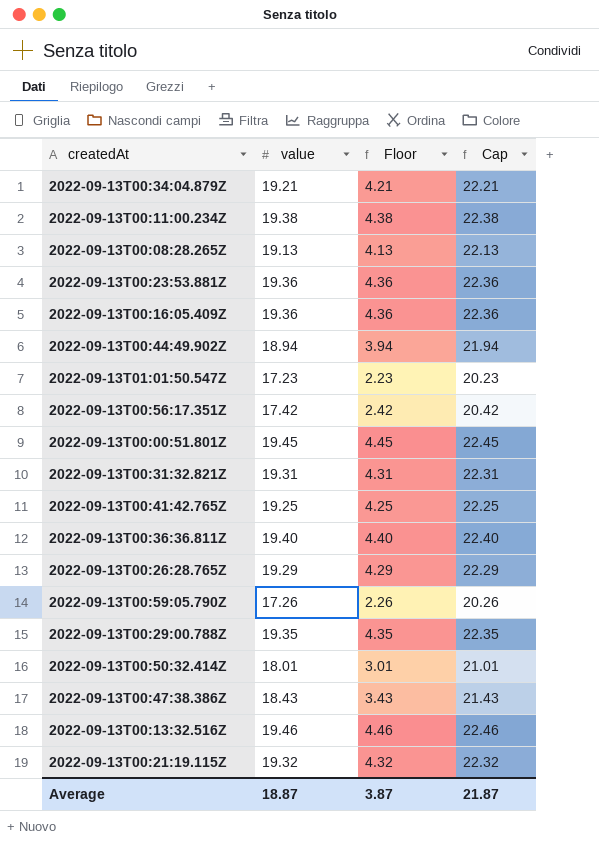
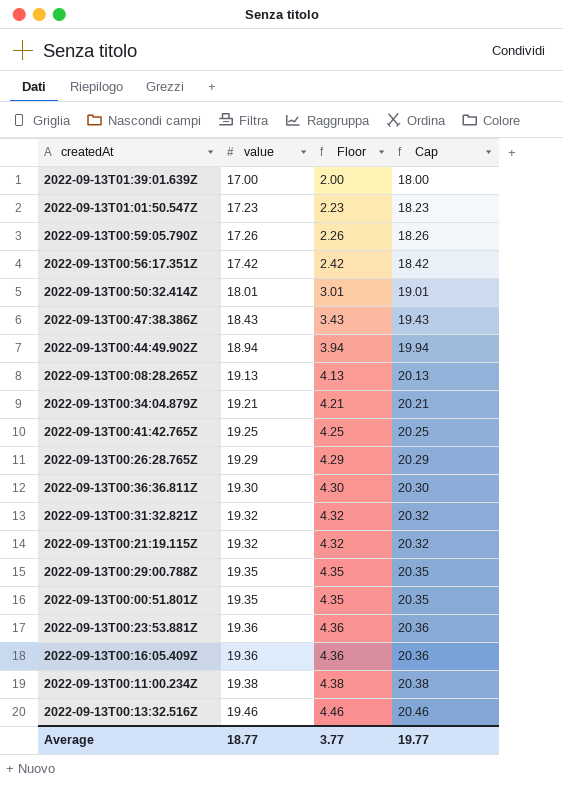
row order: none -> value ascending
column Cap | formula: [value] + 3 -> [value] + 1
row 2022-09-13T01:39:01.639Z: none -> 17.00 | 2.00 | 18.00
2022-09-13T00:36:36.811Z | value: 19.40 -> 19.30
2022-09-13T00:36:36.811Z | Floor: 4.40 -> 4.30
2022-09-13T00:31:32.821Z | value: 19.31 -> 19.32
2022-09-13T00:31:32.821Z | Floor: 4.31 -> 4.32
2022-09-13T00:00:51.801Z | value: 19.45 -> 19.35
2022-09-13T00:00:51.801Z | Floor: 4.45 -> 4.35
Average | value: 18.87 -> 18.77
Average | Floor: 3.87 -> 3.77
Average | Cap: 21.87 -> 19.77

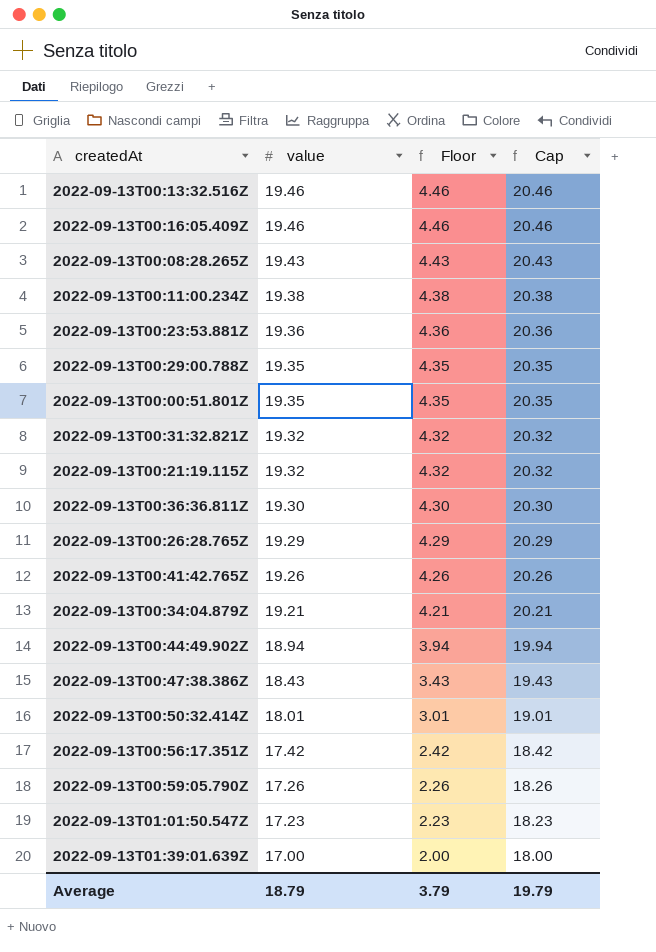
row order: value ascending -> value descending
2022-09-13T00:16:05.409Z | value: 19.36 -> 19.46
2022-09-13T00:16:05.409Z | Floor: 4.36 -> 4.46
2022-09-13T00:16:05.409Z | Cap: 20.36 -> 20.46
2022-09-13T00:08:28.265Z | value: 19.13 -> 19.43
2022-09-13T00:08:28.265Z | Floor: 4.13 -> 4.43
2022-09-13T00:08:28.265Z | Cap: 20.13 -> 20.43
2022-09-13T00:41:42.765Z | value: 19.25 -> 19.26
2022-09-13T00:41:42.765Z | Floor: 4.25 -> 4.26
2022-09-13T00:41:42.765Z | Cap: 20.25 -> 20.26
Average | value: 18.77 -> 18.79
Average | Floor: 3.77 -> 3.79
Average | Cap: 19.77 -> 19.79

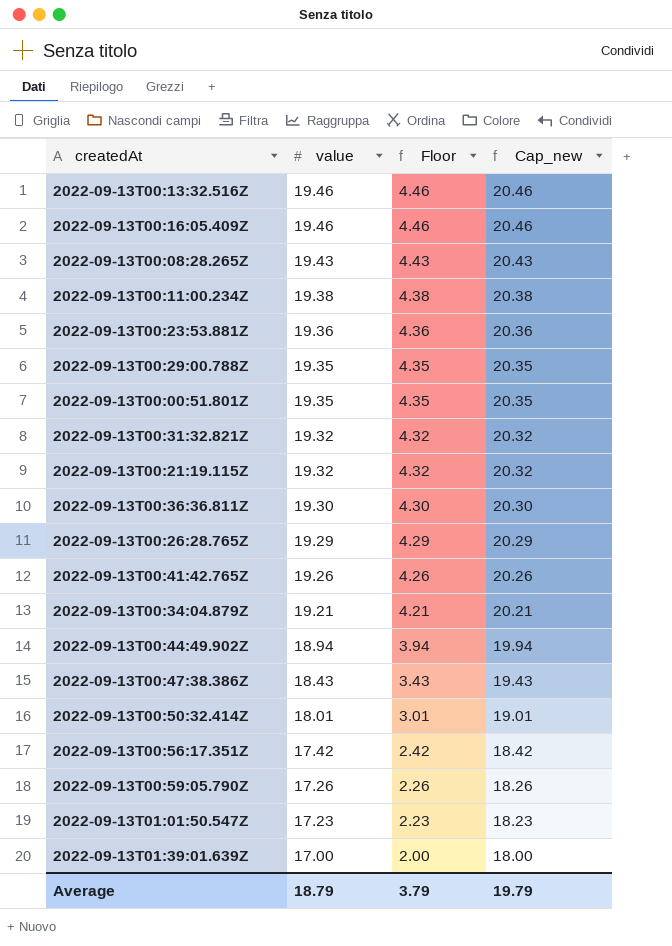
column name: Cap -> Cap_new

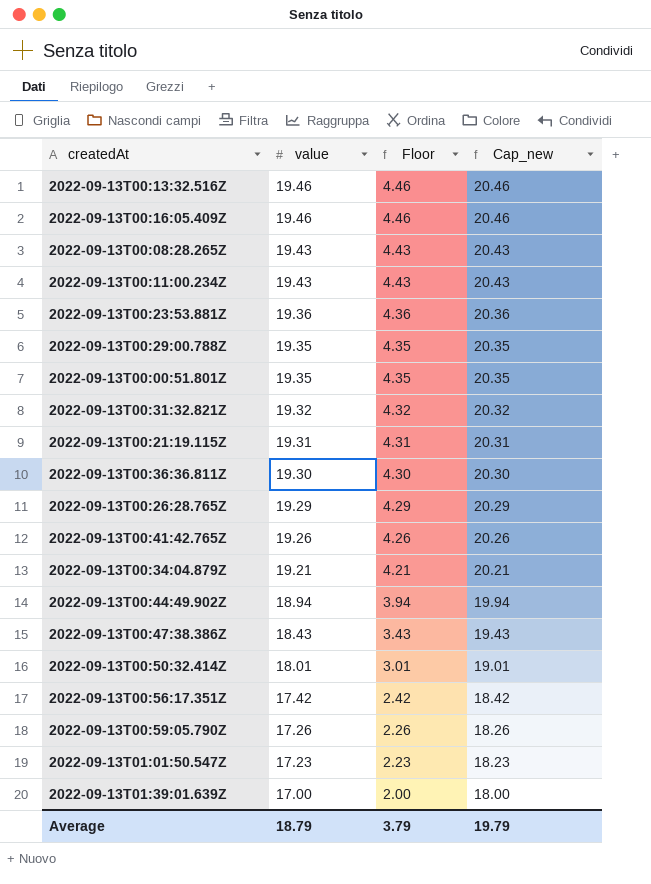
2022-09-13T00:11:00.234Z | value: 19.38 -> 19.43
2022-09-13T00:11:00.234Z | Floor: 4.38 -> 4.43
2022-09-13T00:11:00.234Z | Cap_new: 20.38 -> 20.43
2022-09-13T00:21:19.115Z | value: 19.32 -> 19.31
2022-09-13T00:21:19.115Z | Floor: 4.32 -> 4.31
2022-09-13T00:21:19.115Z | Cap_new: 20.32 -> 20.31

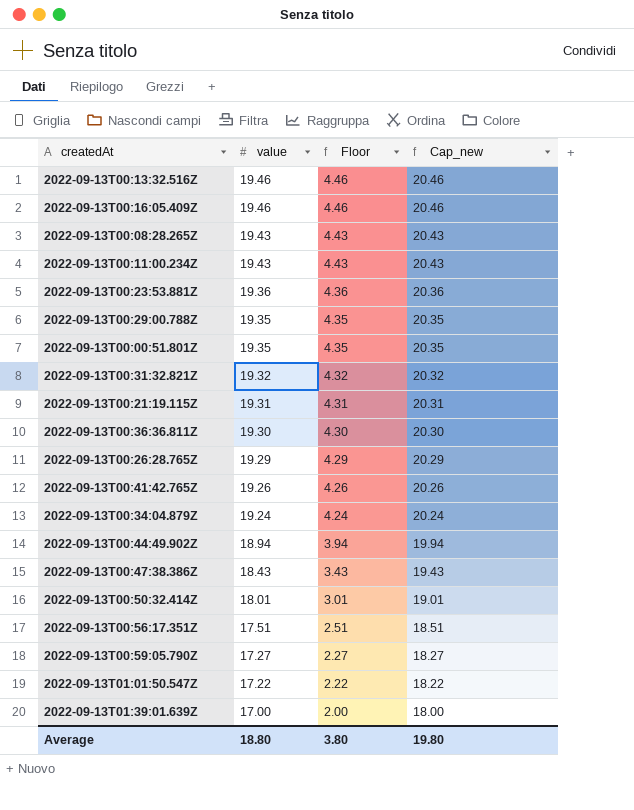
2022-09-13T00:34:04.879Z | value: 19.21 -> 19.24
2022-09-13T00:34:04.879Z | Floor: 4.21 -> 4.24
2022-09-13T00:34:04.879Z | Cap_new: 20.21 -> 20.24
2022-09-13T00:56:17.351Z | value: 17.42 -> 17.51
2022-09-13T00:56:17.351Z | Floor: 2.42 -> 2.51
2022-09-13T00:56:17.351Z | Cap_new: 18.42 -> 18.51
2022-09-13T00:59:05.790Z | value: 17.26 -> 17.27
2022-09-13T00:59:05.790Z | Floor: 2.26 -> 2.27
2022-09-13T00:59:05.790Z | Cap_new: 18.26 -> 18.27
2022-09-13T01:01:50.547Z | value: 17.23 -> 17.22
2022-09-13T01:01:50.547Z | Floor: 2.23 -> 2.22
2022-09-13T01:01:50.547Z | Cap_new: 18.23 -> 18.22
Average | value: 18.79 -> 18.80
Average | Floor: 3.79 -> 3.80
Average | Cap_new: 19.79 -> 19.80

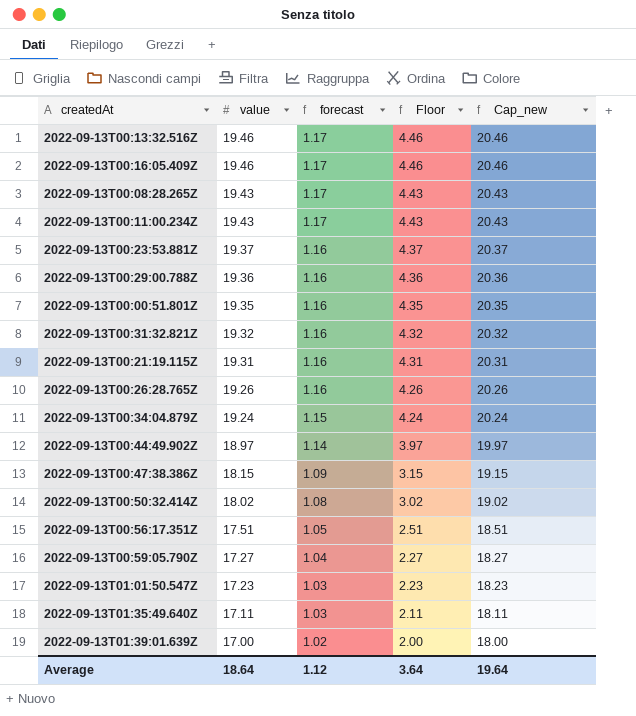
column forecast | formula: none -> [value] * 0.06
row 2022-09-13T00:36:36.811Z: 19.30 | 4.30 | 20.30 -> none
row 2022-09-13T00:41:42.765Z: 19.26 | 4.26 | 20.26 -> none
2022-09-13T00:23:53.881Z | value: 19.36 -> 19.37
2022-09-13T00:23:53.881Z | Floor: 4.36 -> 4.37
2022-09-13T00:23:53.881Z | Cap_new: 20.36 -> 20.37
2022-09-13T00:29:00.788Z | value: 19.35 -> 19.36
2022-09-13T00:29:00.788Z | Floor: 4.35 -> 4.36
2022-09-13T00:29:00.788Z | Cap_new: 20.35 -> 20.36
2022-09-13T00:26:28.765Z | value: 19.29 -> 19.26
2022-09-13T00:26:28.765Z | Floor: 4.29 -> 4.26
2022-09-13T00:26:28.765Z | Cap_new: 20.29 -> 20.26
2022-09-13T00:44:49.902Z | value: 18.94 -> 18.97
2022-09-13T00:44:49.902Z | Floor: 3.94 -> 3.97
2022-09-13T00:44:49.902Z | Cap_new: 19.94 -> 19.97
2022-09-13T00:47:38.386Z | value: 18.43 -> 18.15
2022-09-13T00:47:38.386Z | Floor: 3.43 -> 3.15
2022-09-13T00:47:38.386Z | Cap_new: 19.43 -> 19.15
2022-09-13T00:50:32.414Z | value: 18.01 -> 18.02
2022-09-13T00:50:32.414Z | Floor: 3.01 -> 3.02
2022-09-13T00:50:32.414Z | Cap_new: 19.01 -> 19.02
2022-09-13T01:01:50.547Z | value: 17.22 -> 17.23
2022-09-13T01:01:50.547Z | Floor: 2.22 -> 2.23
2022-09-13T01:01:50.547Z | Cap_new: 18.22 -> 18.23
row 2022-09-13T01:35:49.640Z: none -> 17.11 | 1.03 | 2.11 | 18.11
Average | value: 18.80 -> 18.64
Average | Floor: 3.80 -> 3.64
Average | Cap_new: 19.80 -> 19.64

